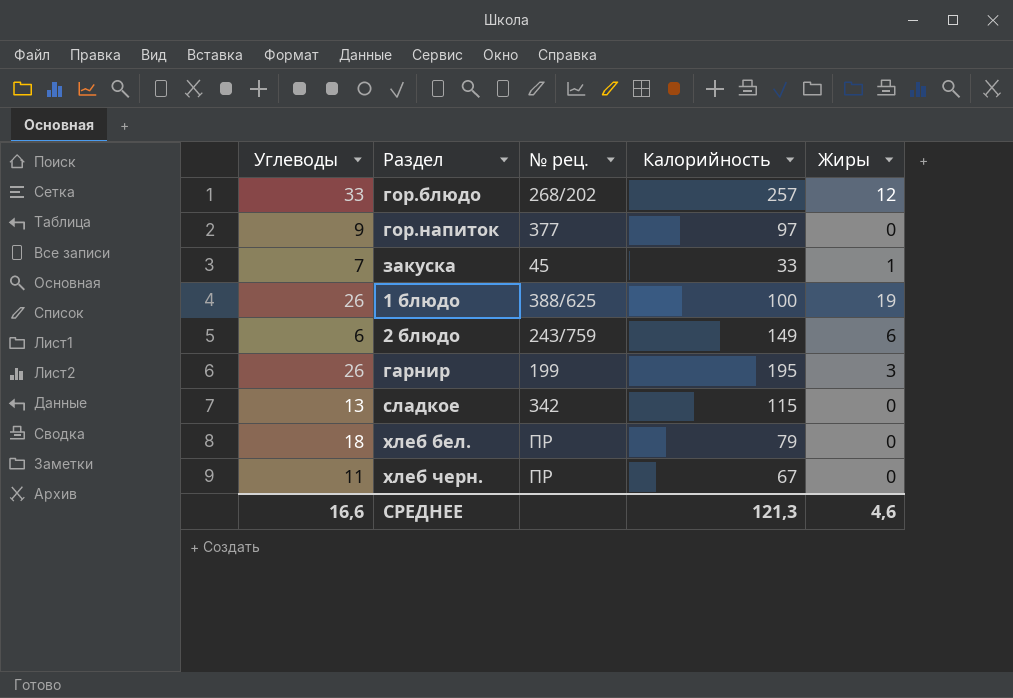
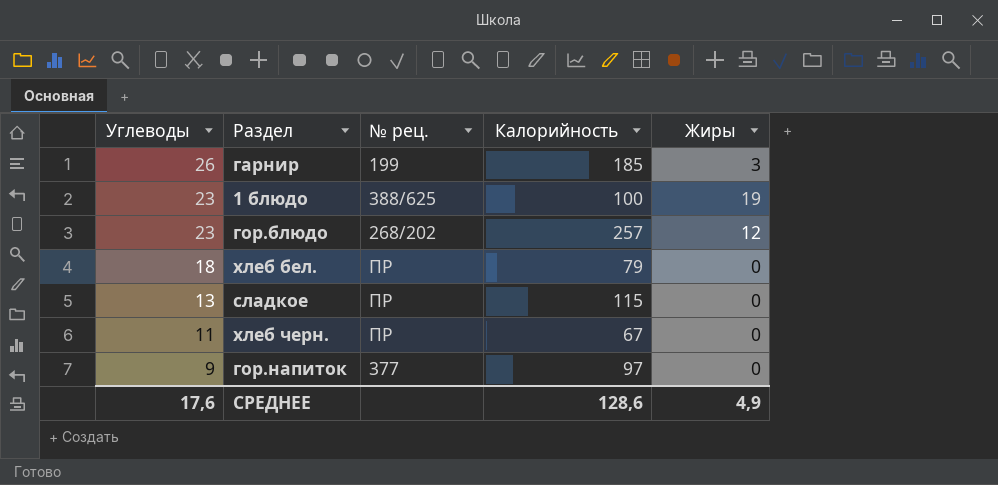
row order: none -> Углеводы descending
row закуска: 7 | 45 | 33 | 1 -> none
row 2 блюдо: 6 | 243/759 | 149 | 6 -> none
гарнир | Калорийность: 195 -> 185
1 блюдо | Углеводы: 26 -> 23
гор.блюдо | Углеводы: 33 -> 23
сладкое | № рец.: 342 -> ПР
СРЕДНЕЕ | Углеводы: 16,6 -> 17,6
СРЕДНЕЕ | Калорийность: 121,3 -> 128,6
СРЕДНЕЕ | Жиры: 4,6 -> 4,9

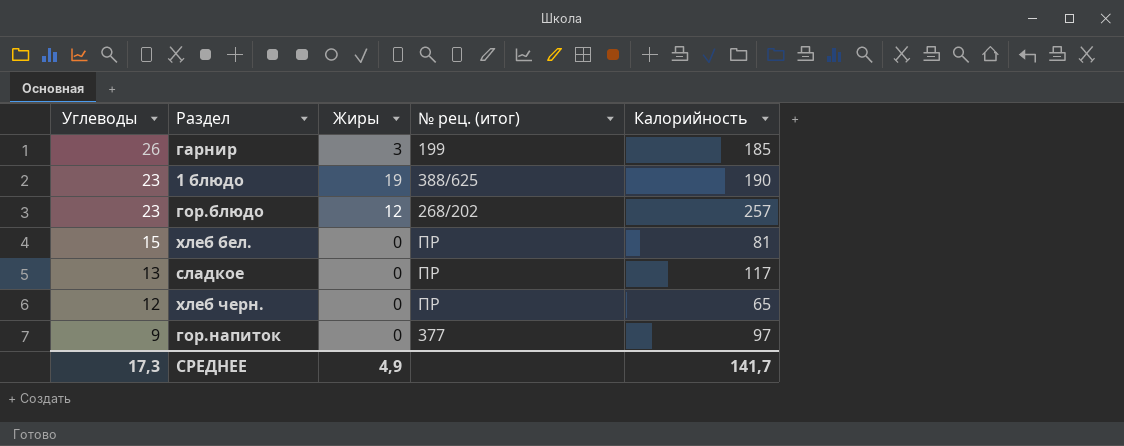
column Жиры | position: 5 -> 3
column name: № рец. -> № рец. (итог)
1 блюдо | Калорийность: 100 -> 190
хлеб бел. | Углеводы: 18 -> 15
хлеб бел. | Калорийность: 79 -> 81
сладкое | Калорийность: 115 -> 117
хлеб черн. | Углеводы: 11 -> 12
хлеб черн. | Калорийность: 67 -> 65
СРЕДНЕЕ | Углеводы: 17,6 -> 17,3
СРЕДНЕЕ | Калорийность: 128,6 -> 141,7

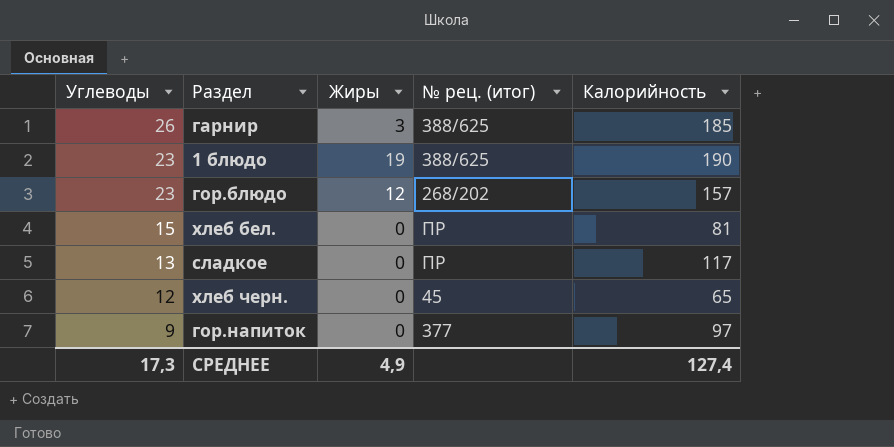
гарнир | № рец. (итог): 199 -> 388/625
гор.блюдо | Калорийность: 257 -> 157
хлеб черн. | № рец. (итог): ПР -> 45
СРЕДНЕЕ | Калорийность: 141,7 -> 127,4

